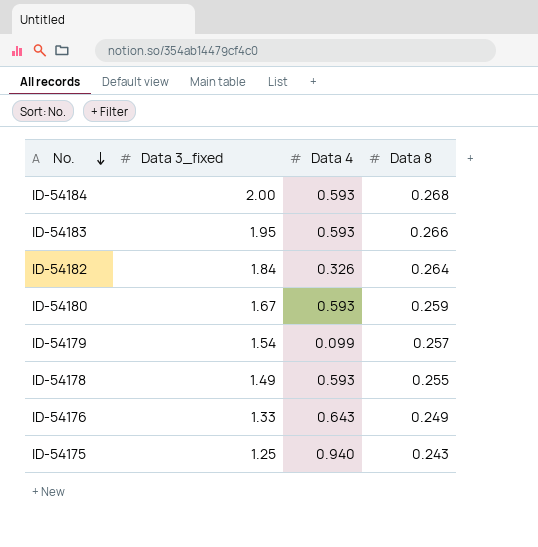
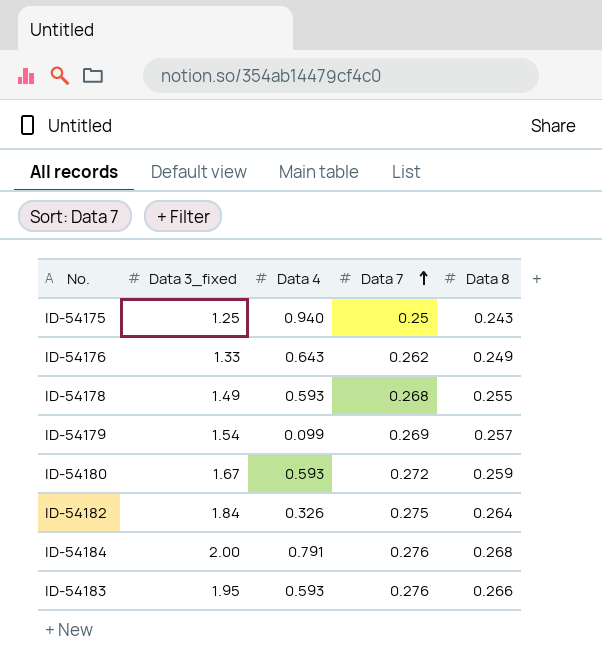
row order: No. descending -> Data 7 ascending
column Data 7 | position: none -> 4
ID-54184 | Data 4: 0.593 -> 0.791

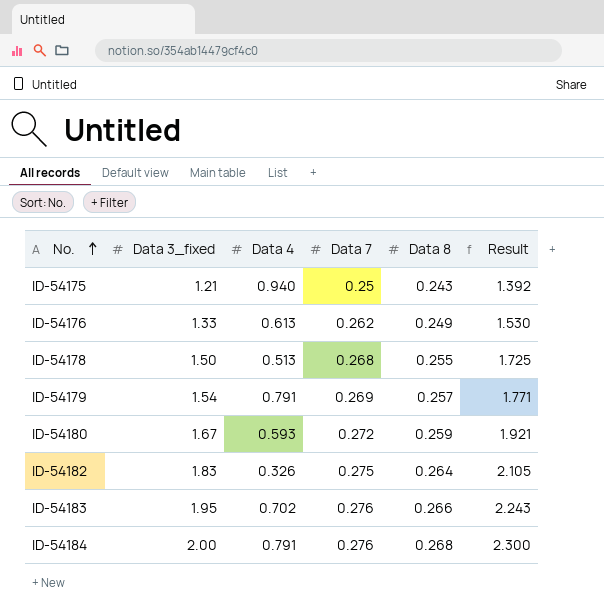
row order: Data 7 ascending -> No. ascending
column Result | formula: none -> [Data 3_fixed] * 1.15
ID-54175 | Data 3_fixed: 1.25 -> 1.21
ID-54176 | Data 4: 0.643 -> 0.613
ID-54178 | Data 3_fixed: 1.49 -> 1.50
ID-54178 | Data 4: 0.593 -> 0.513
ID-54179 | Data 4: 0.099 -> 0.791
ID-54182 | Data 3_fixed: 1.84 -> 1.83
ID-54183 | Data 4: 0.593 -> 0.702

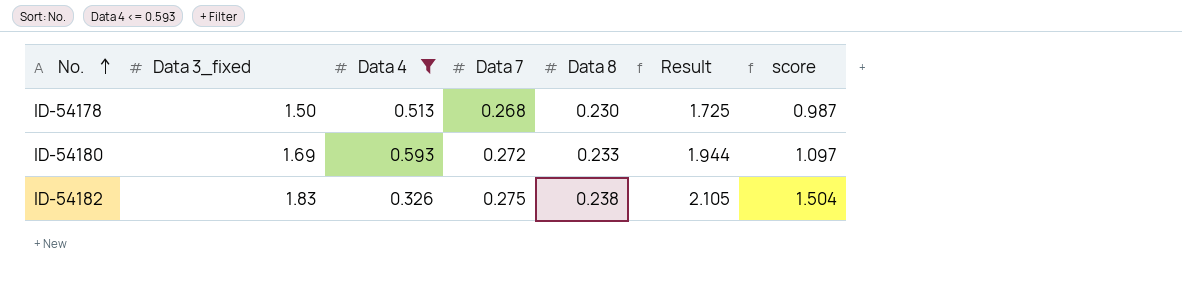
filter: none -> Data 4 <= 0.593
column score | formula: none -> [Data 3_fixed] - [Data 4]
ID-54178 | Data 8: 0.255 -> 0.230
ID-54180 | Data 3_fixed: 1.67 -> 1.69
ID-54180 | Data 8: 0.259 -> 0.233
ID-54180 | Result: 1.921 -> 1.944
ID-54182 | Data 8: 0.264 -> 0.238

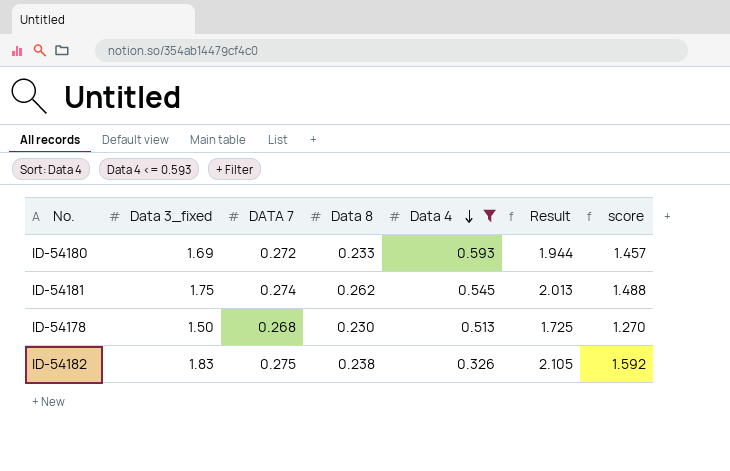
row order: No. ascending -> Data 4 descending
column name: Data 7 -> DATA 7
column Data 4 | position: 3 -> 5
column score | formula: [Data 3_fixed] - [Data 4] -> [Data 3_fixed] - [Data 8]
row ID-54181: none -> 1.75 | 0.274 | 0.262 | 0.545 | 2.013 | 1.488

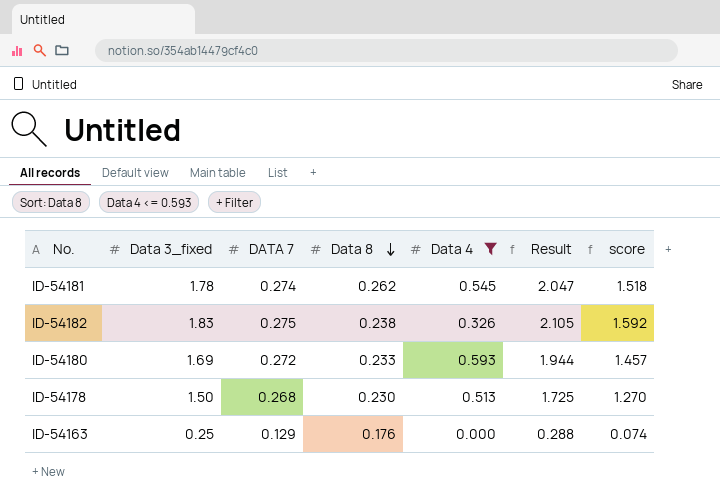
row order: Data 4 descending -> Data 8 descending
ID-54181 | Data 3_fixed: 1.75 -> 1.78
ID-54181 | Result: 2.013 -> 2.047
ID-54181 | score: 1.488 -> 1.518
row ID-54163: none -> 0.25 | 0.129 | 0.176 | 0.000 | 0.288 | 0.074

